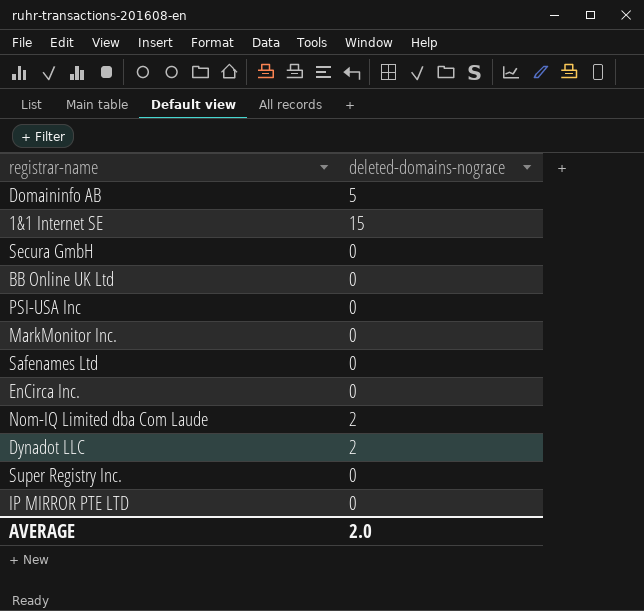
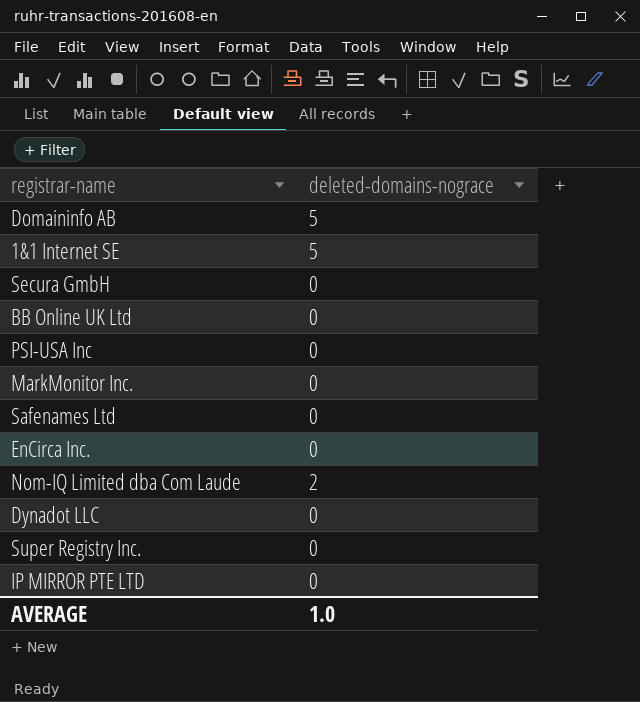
1&1 Internet SE | deleted-domains-nograce: 15 -> 5
Dynadot LLC | deleted-domains-nograce: 2 -> 0
AVERAGE | deleted-domains-nograce: 2.0 -> 1.0

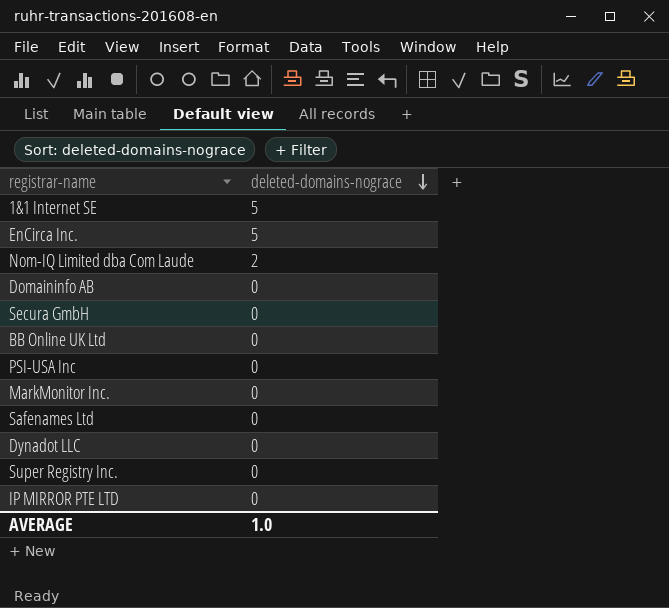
row order: none -> deleted-domains-nograce descending
EnCirca Inc. | deleted-domains-nograce: 0 -> 5
Domaininfo AB | deleted-domains-nograce: 5 -> 0

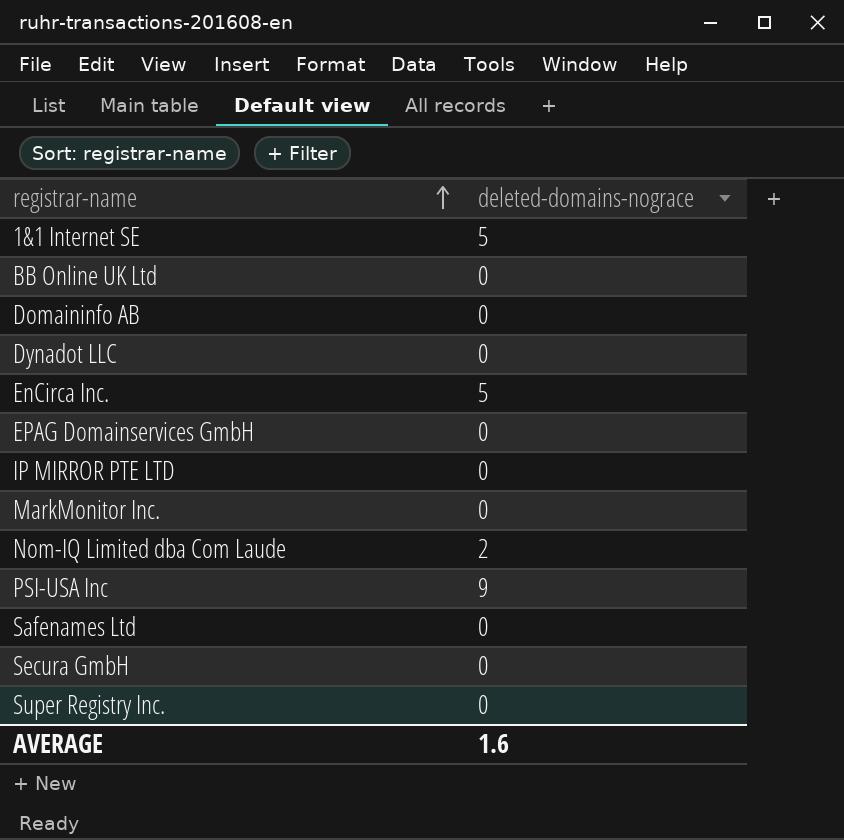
row order: deleted-domains-nograce descending -> registrar-name ascending
row EPAG Domainservices GmbH: none -> 0
PSI-USA Inc | deleted-domains-nograce: 0 -> 9
AVERAGE | deleted-domains-nograce: 1.0 -> 1.6

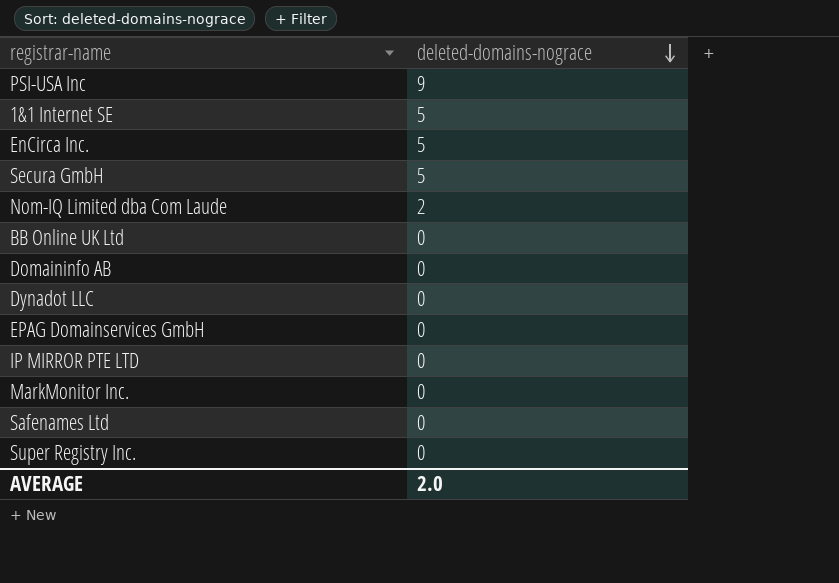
row order: registrar-name ascending -> deleted-domains-nograce descending
Secura GmbH | deleted-domains-nograce: 0 -> 5
AVERAGE | deleted-domains-nograce: 1.6 -> 2.0

